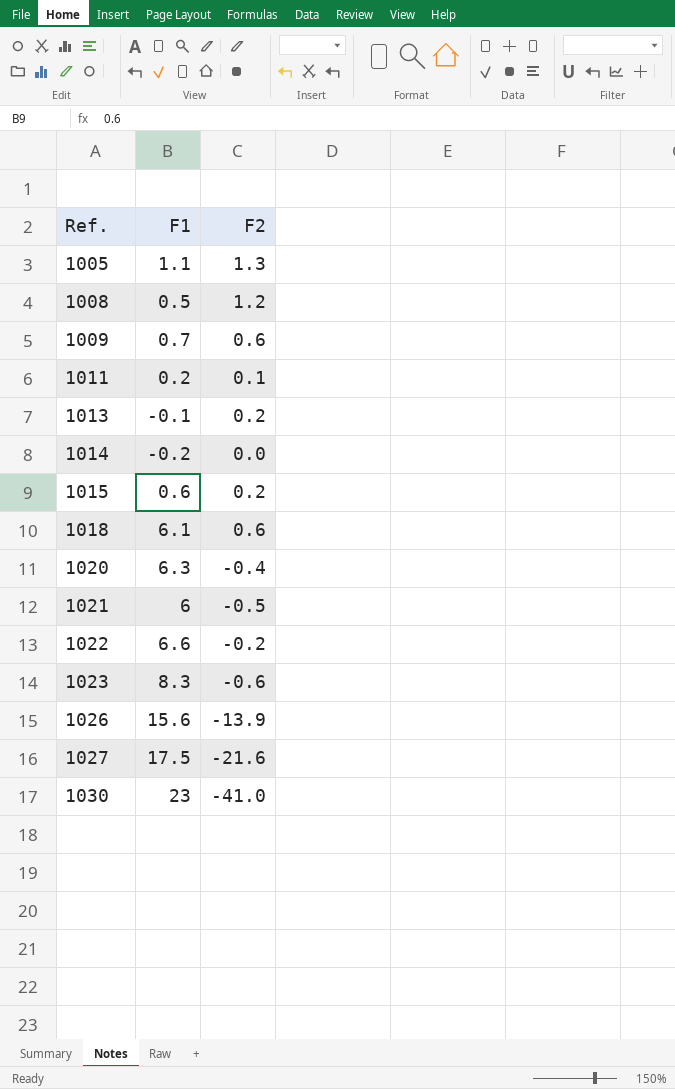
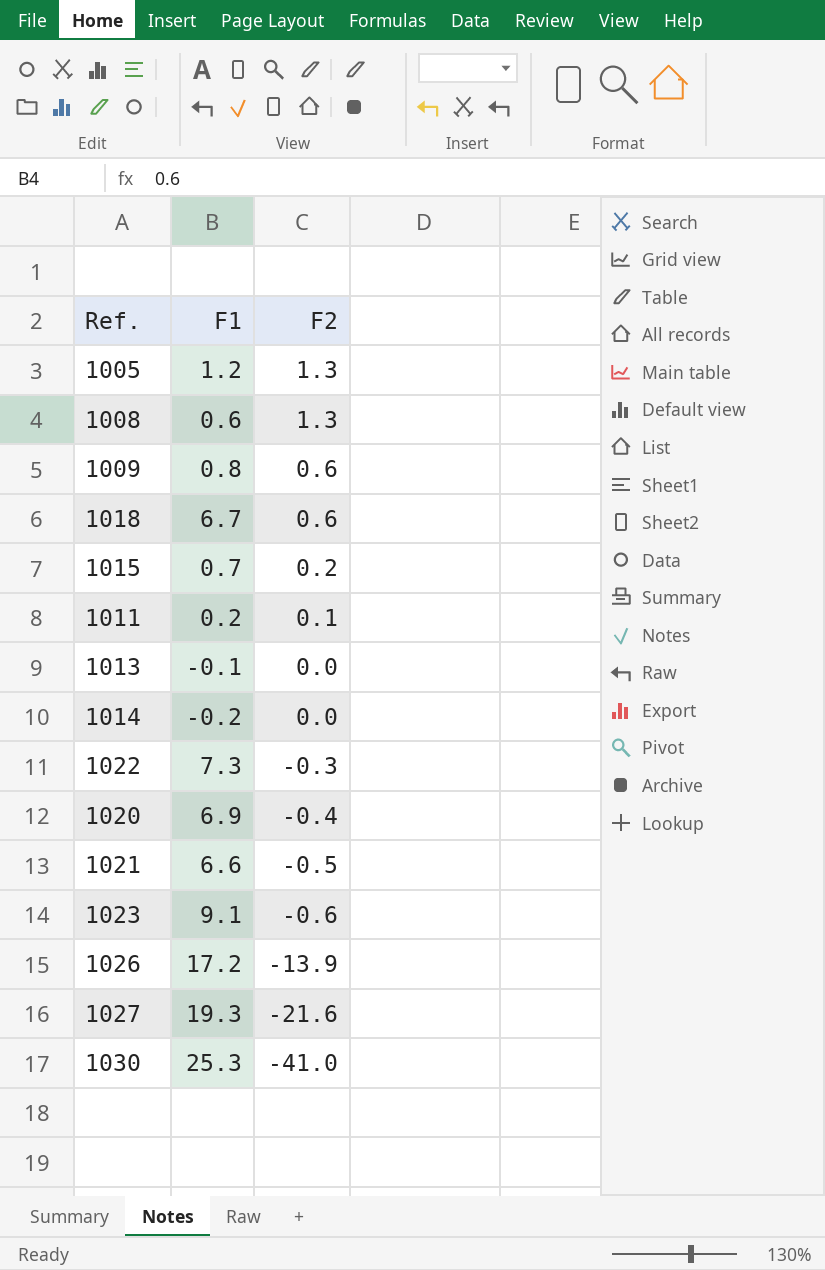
row order: Ref. ascending -> F2 descending
1005 | F1: 1.1 -> 1.2
1008 | F1: 0.5 -> 0.6
1008 | F2: 1.2 -> 1.3
1009 | F1: 0.7 -> 0.8
1018 | F1: 6.1 -> 6.7
1015 | F1: 0.6 -> 0.7
1013 | F2: 0.2 -> 0.0
1022 | F1: 6.6 -> 7.3
1022 | F2: -0.2 -> -0.3
1020 | F1: 6.3 -> 6.9
1021 | F1: 6 -> 6.6
1023 | F1: 8.3 -> 9.1
1026 | F1: 15.6 -> 17.2
1027 | F1: 17.5 -> 19.3
1030 | F1: 23 -> 25.3

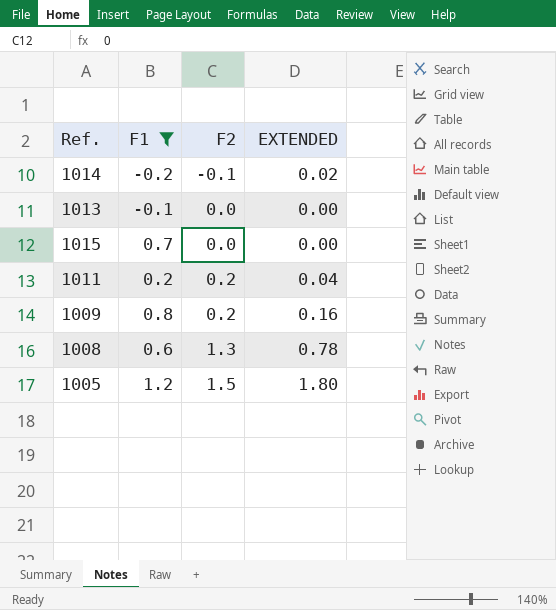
filter: none -> F1 <= 1.2
row order: F2 descending -> F2 ascending
column EXTENDED | formula: none -> [F1] * [F2]
1014 | F2: 0.0 -> -0.1
1015 | F2: 0.2 -> 0.0
1011 | F2: 0.1 -> 0.2
1009 | F2: 0.6 -> 0.2
1005 | F2: 1.3 -> 1.5

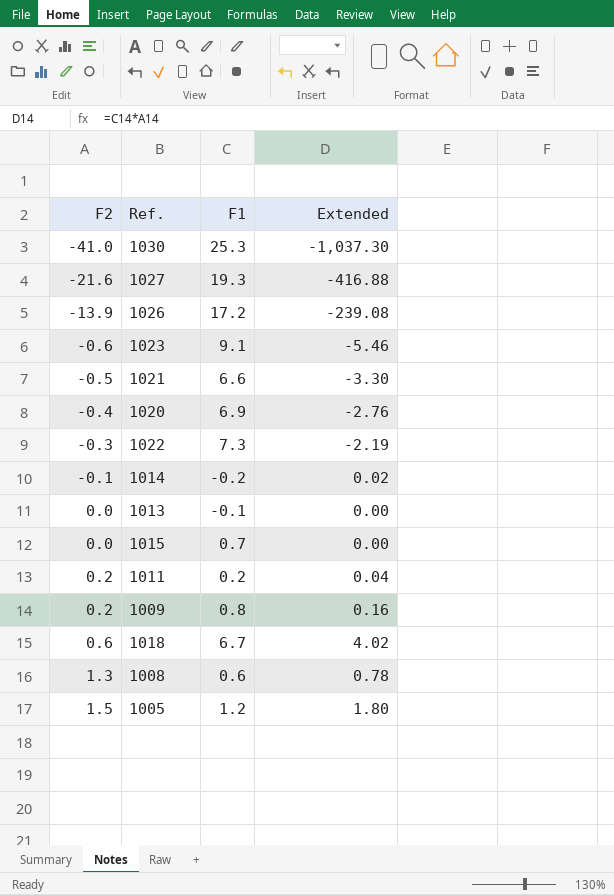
filter: F1 <= 1.2 -> none
column F2 | position: 3 -> 1
column name: EXTENDED -> Extended

